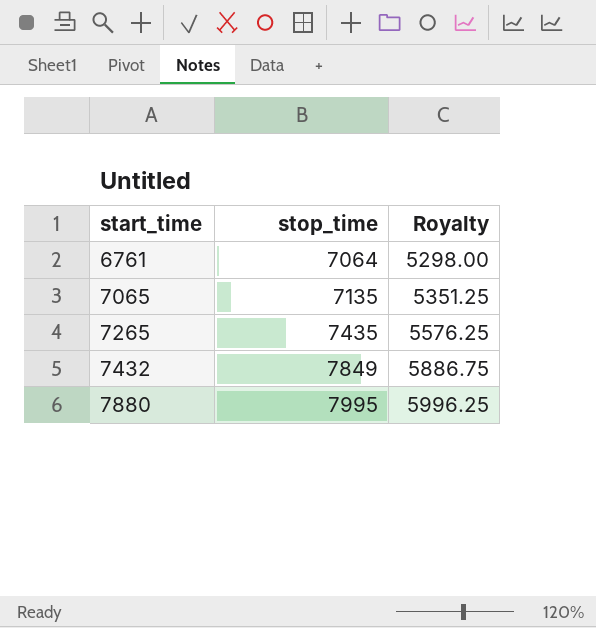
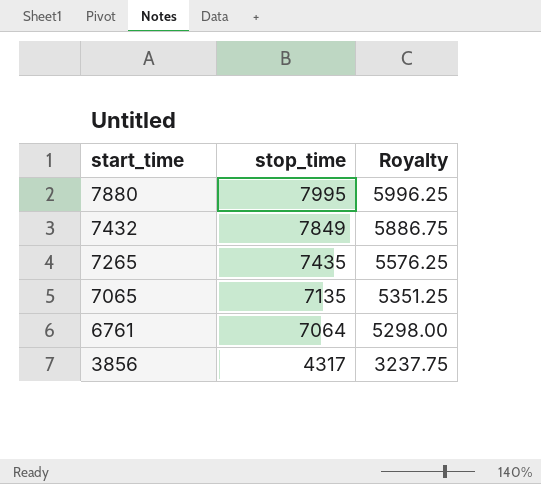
row order: start_time ascending -> start_time descending
row 3856: none -> 4317 | 3237.75

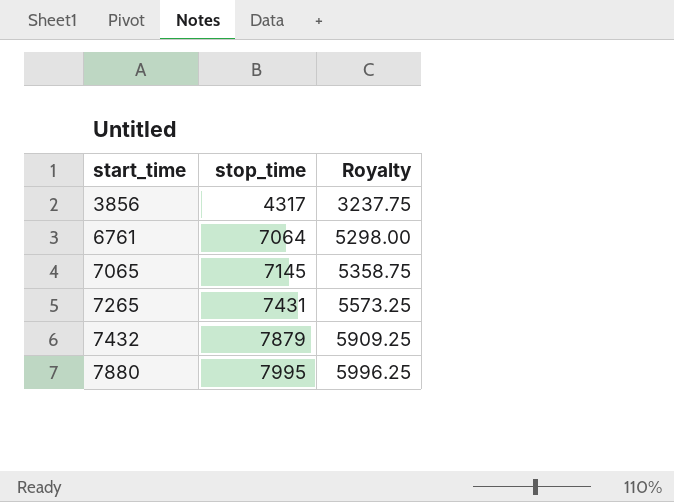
row order: start_time descending -> start_time ascending
7065 | stop_time: 7135 -> 7145
7065 | Royalty: 5351.25 -> 5358.75
7265 | stop_time: 7435 -> 7431
7265 | Royalty: 5576.25 -> 5573.25
7432 | stop_time: 7849 -> 7879
7432 | Royalty: 5886.75 -> 5909.25

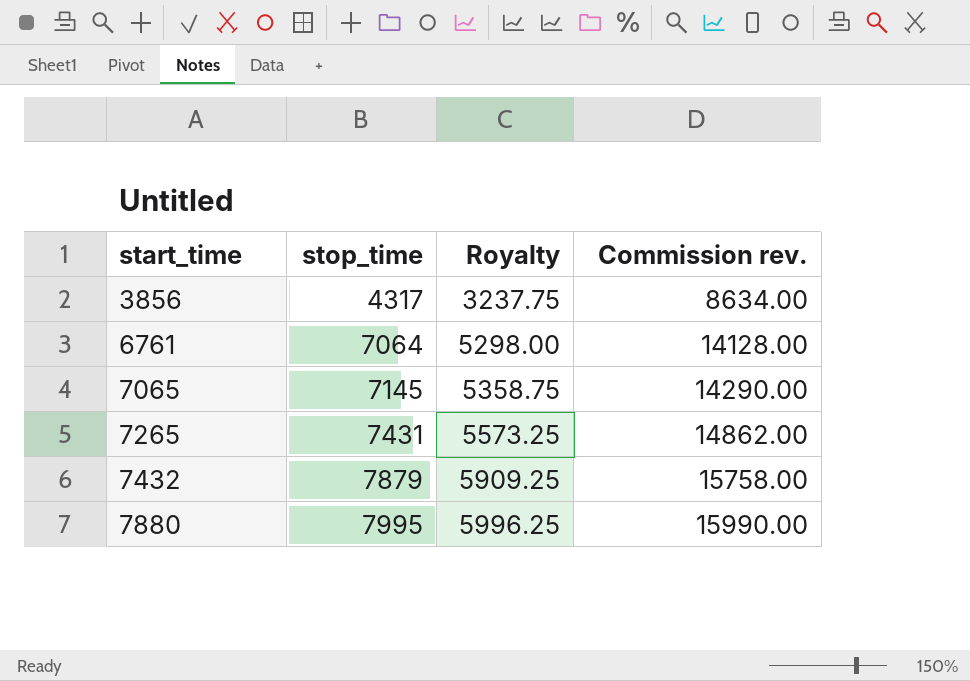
column Commission rev. | formula: none -> [stop_time] * 2

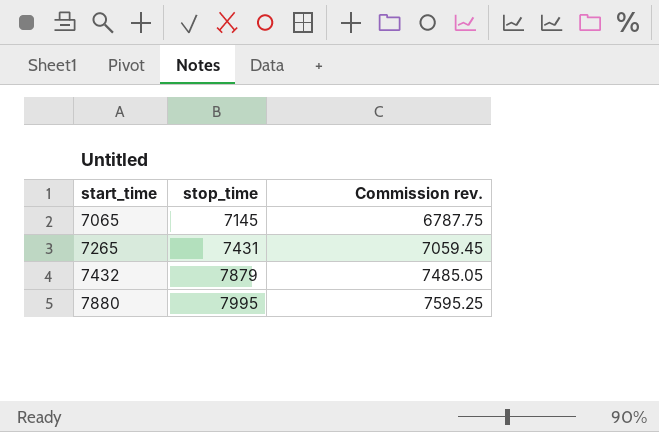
column Royalty | formula: [stop_time] * 0.75 -> none
column Commission rev. | formula: [stop_time] * 2 -> [stop_time] * 0.95
row 3856: 4317 | 3237.75 | 8634.00 -> none
row 6761: 7064 | 5298.00 | 14128.00 -> none

